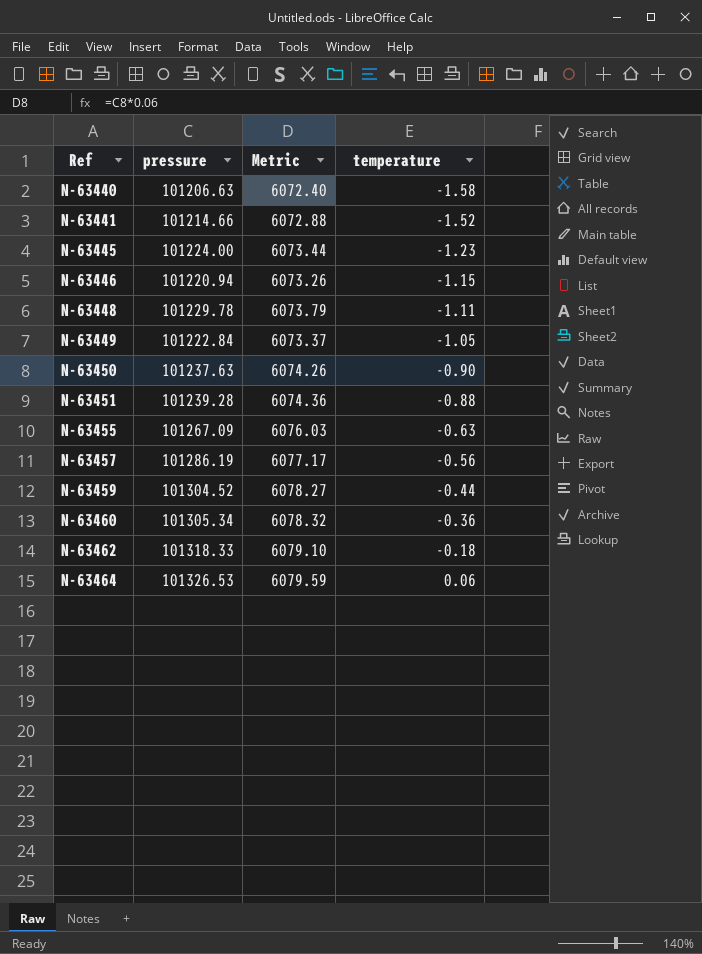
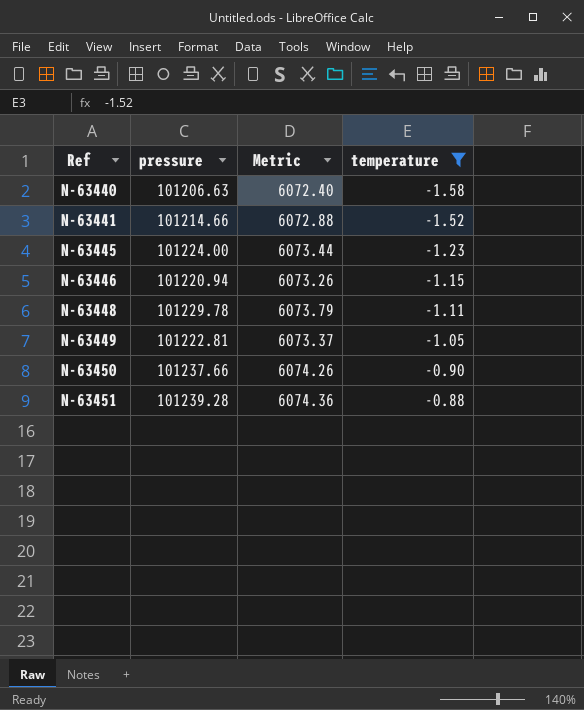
filter: none -> temperature <= -0.88
N-63449 | pressure: 101222.84 -> 101222.81
N-63450 | pressure: 101237.63 -> 101237.66

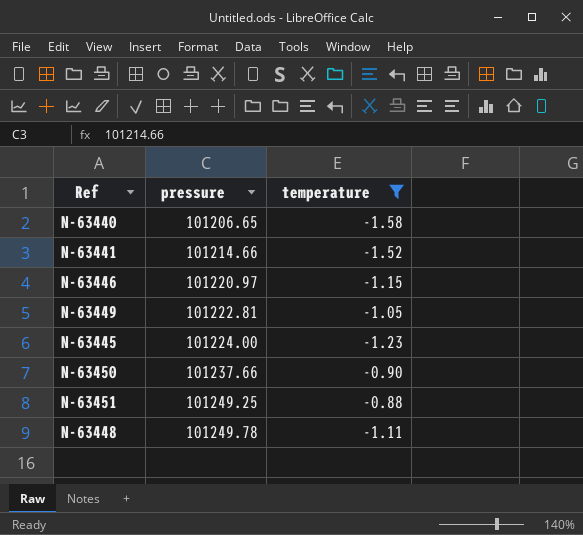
row order: Ref ascending -> pressure ascending
column Metric | formula: [pressure] * 0.06 -> none
N-63440 | pressure: 101206.63 -> 101206.65
N-63446 | pressure: 101220.94 -> 101220.97
N-63451 | pressure: 101239.28 -> 101249.25
N-63448 | pressure: 101229.78 -> 101249.78

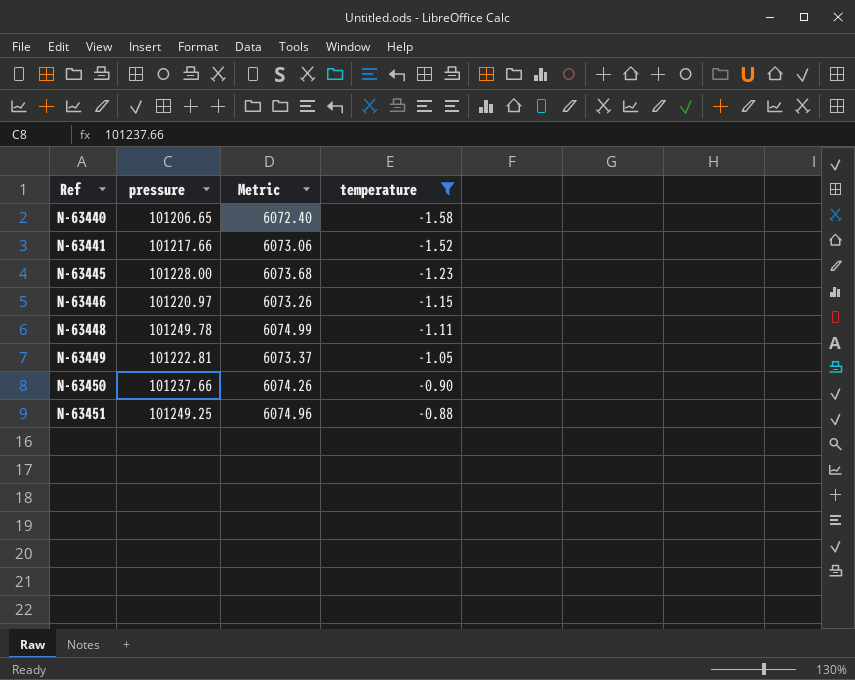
row order: pressure ascending -> Ref ascending
column Metric | formula: none -> [pressure] * 0.06
N-63441 | pressure: 101214.66 -> 101217.66
N-63445 | pressure: 101224.00 -> 101228.00

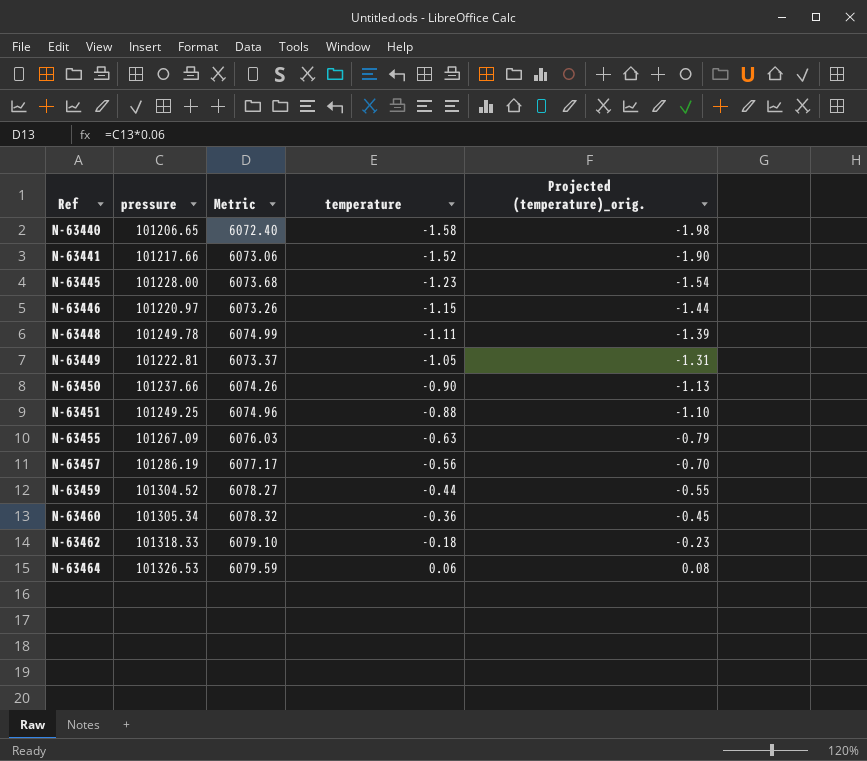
filter: temperature <= -0.88 -> none
column Projected (temperature)_orig. | formula: none -> [temperature] * 1.25

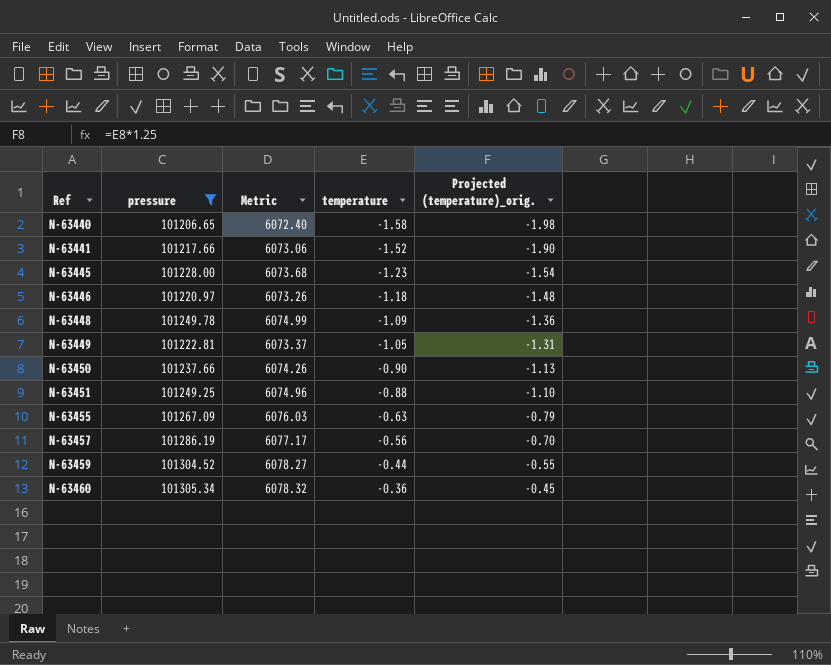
filter: none -> pressure <= 101305.34
N-63446 | temperature: -1.15 -> -1.18
N-63446 | Projected (temperature)_orig.: -1.44 -> -1.48
N-63448 | temperature: -1.11 -> -1.09
N-63448 | Projected (temperature)_orig.: -1.39 -> -1.36

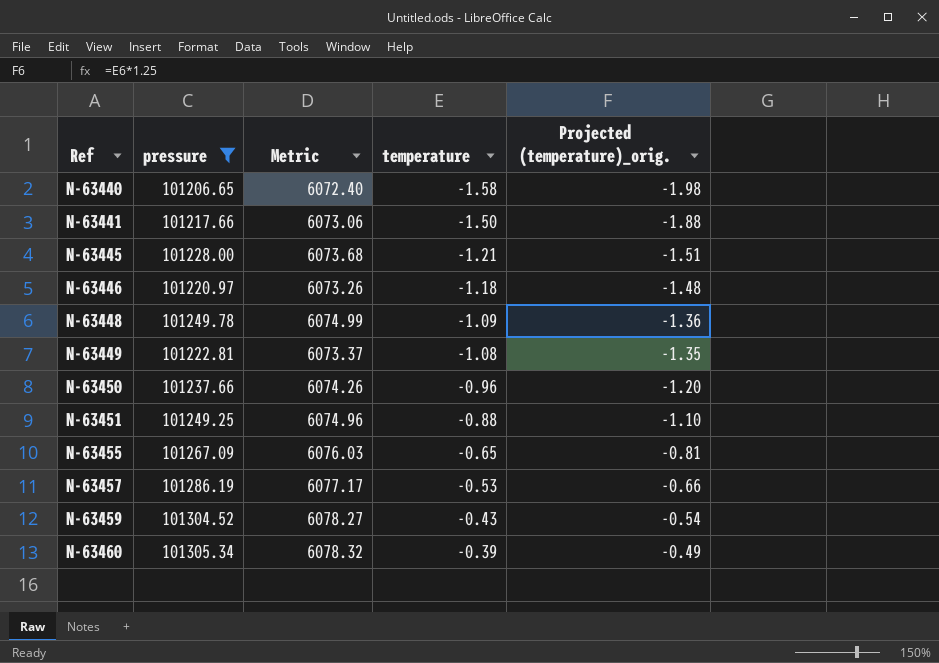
N-63441 | temperature: -1.52 -> -1.50
N-63441 | Projected (temperature)_orig.: -1.90 -> -1.88
N-63445 | temperature: -1.23 -> -1.21
N-63445 | Projected (temperature)_orig.: -1.54 -> -1.51
N-63449 | temperature: -1.05 -> -1.08
N-63449 | Projected (temperature)_orig.: -1.31 -> -1.35
N-63450 | temperature: -0.90 -> -0.96
N-63450 | Projected (temperature)_orig.: -1.13 -> -1.20
N-63455 | temperature: -0.63 -> -0.65
N-63455 | Projected (temperature)_orig.: -0.79 -> -0.81
N-63457 | temperature: -0.56 -> -0.53
N-63457 | Projected (temperature)_orig.: -0.70 -> -0.66
N-63459 | temperature: -0.44 -> -0.43
N-63459 | Projected (temperature)_orig.: -0.55 -> -0.54
N-63460 | temperature: -0.36 -> -0.39
N-63460 | Projected (temperature)_orig.: -0.45 -> -0.49

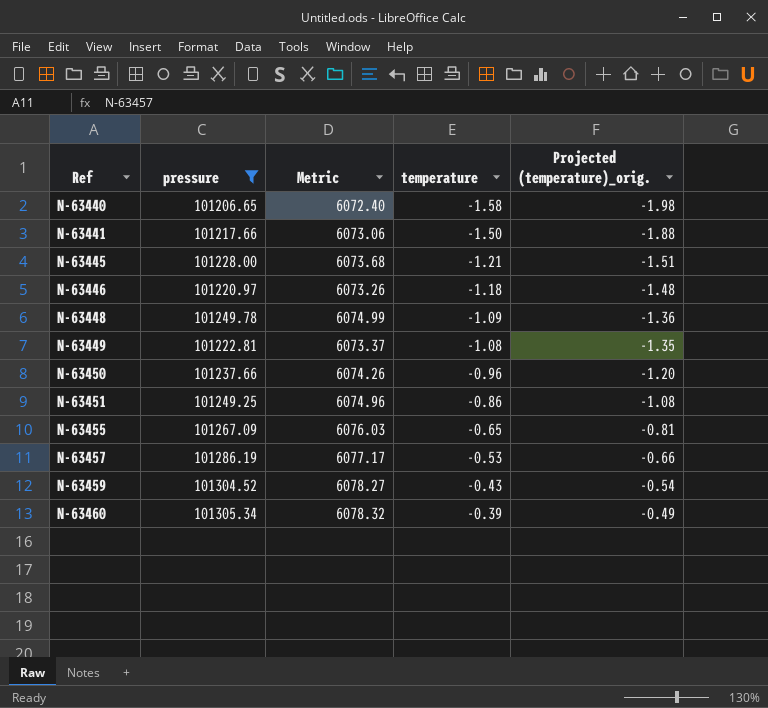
N-63451 | temperature: -0.88 -> -0.86
N-63451 | Projected (temperature)_orig.: -1.10 -> -1.08

